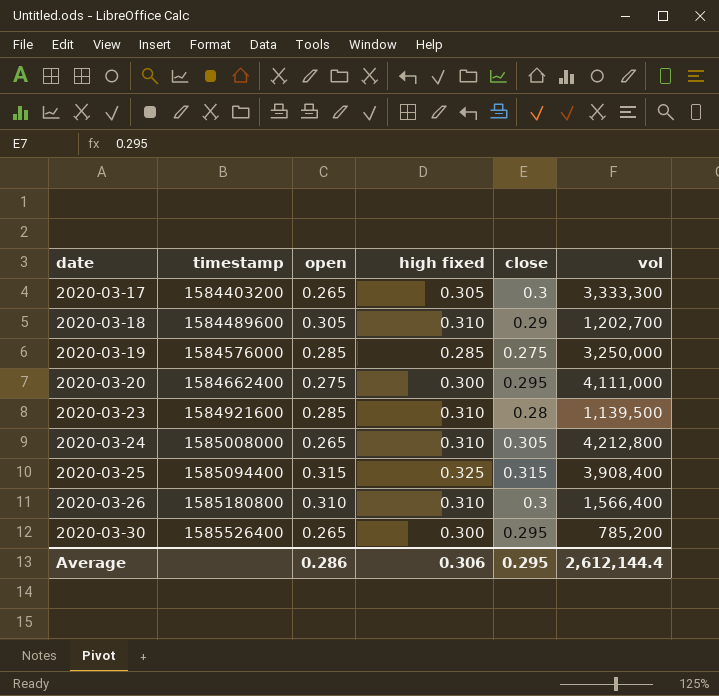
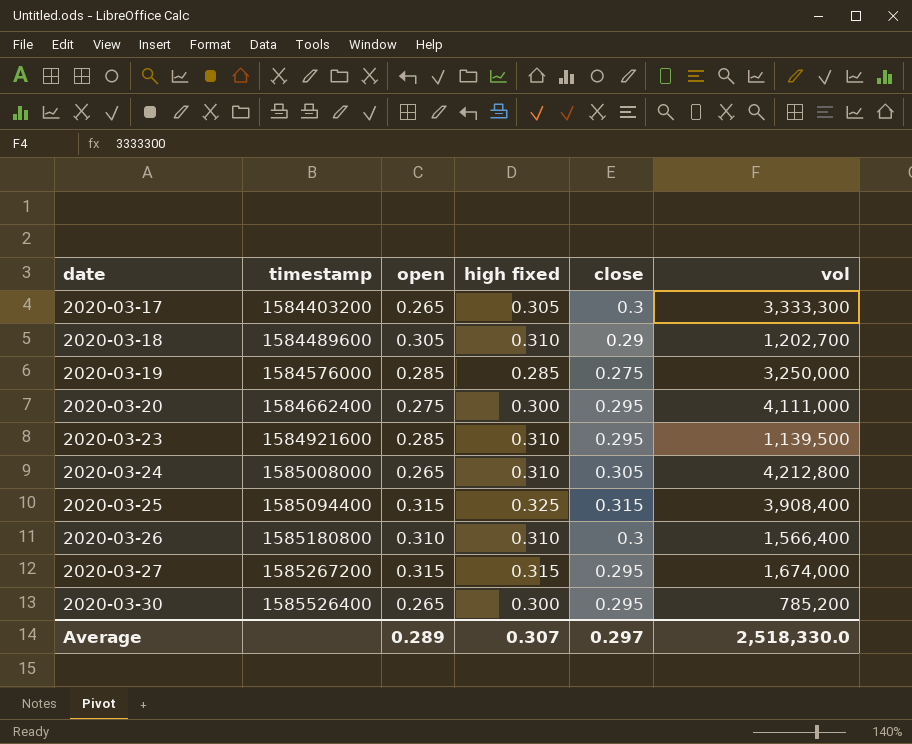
2020-03-23 | close: 0.28 -> 0.295
row 2020-03-27: none -> 1585267200 | 0.315 | 0.315 | 0.295 | 1,674,000
Average | open: 0.286 -> 0.289
Average | high fixed: 0.306 -> 0.307
Average | close: 0.295 -> 0.297
Average | vol: 2,612,144.4 -> 2,518,330.0

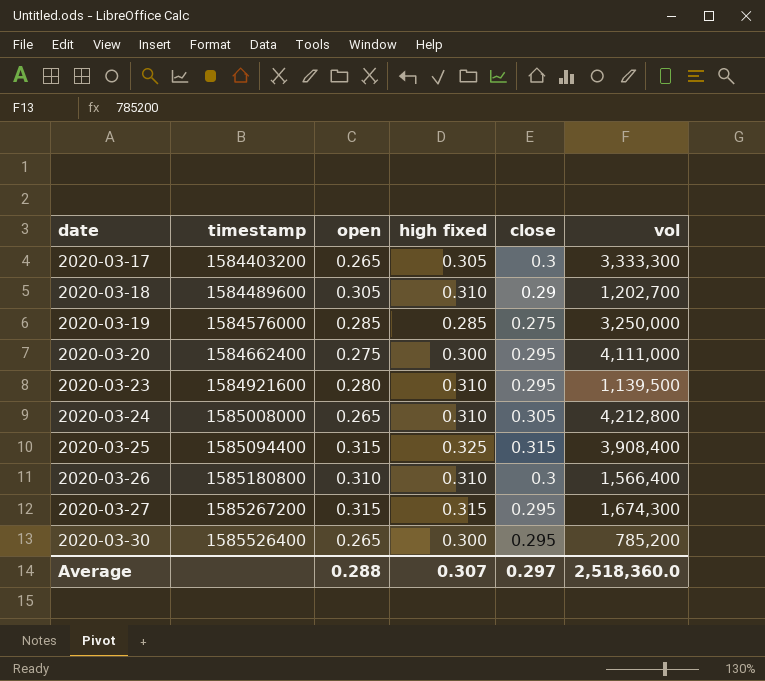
2020-03-23 | open: 0.285 -> 0.280
2020-03-27 | vol: 1,674,000 -> 1,674,300
Average | open: 0.289 -> 0.288
Average | vol: 2,518,330.0 -> 2,518,360.0

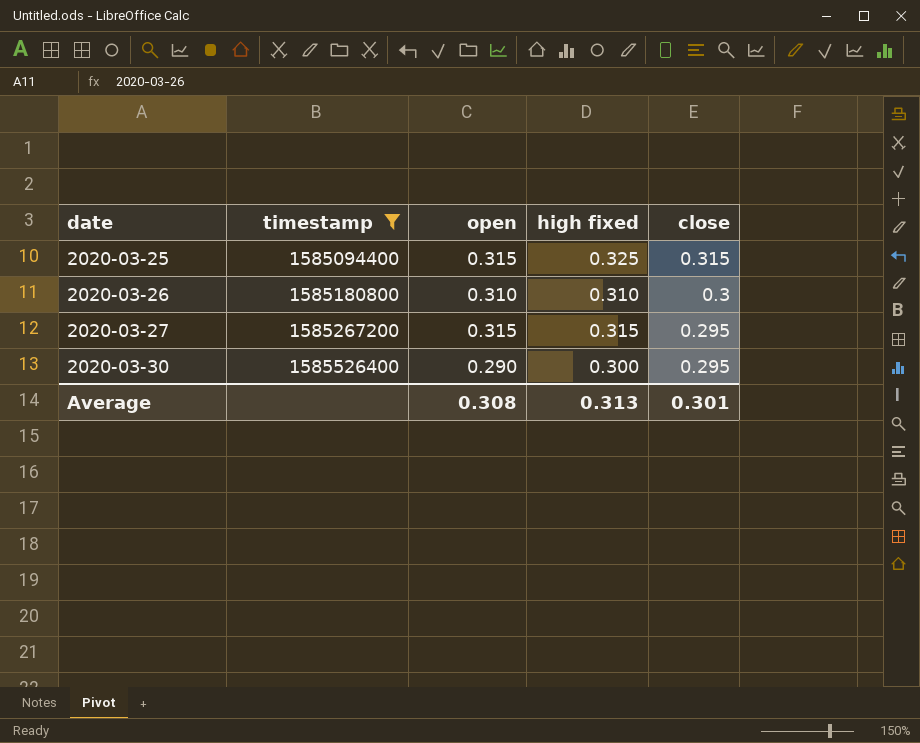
filter: none -> timestamp >= 1585094400
column vol | position: 6 -> none
2020-03-30 | open: 0.265 -> 0.290
Average | open: 0.288 -> 0.308
Average | high fixed: 0.307 -> 0.313
Average | close: 0.297 -> 0.301

